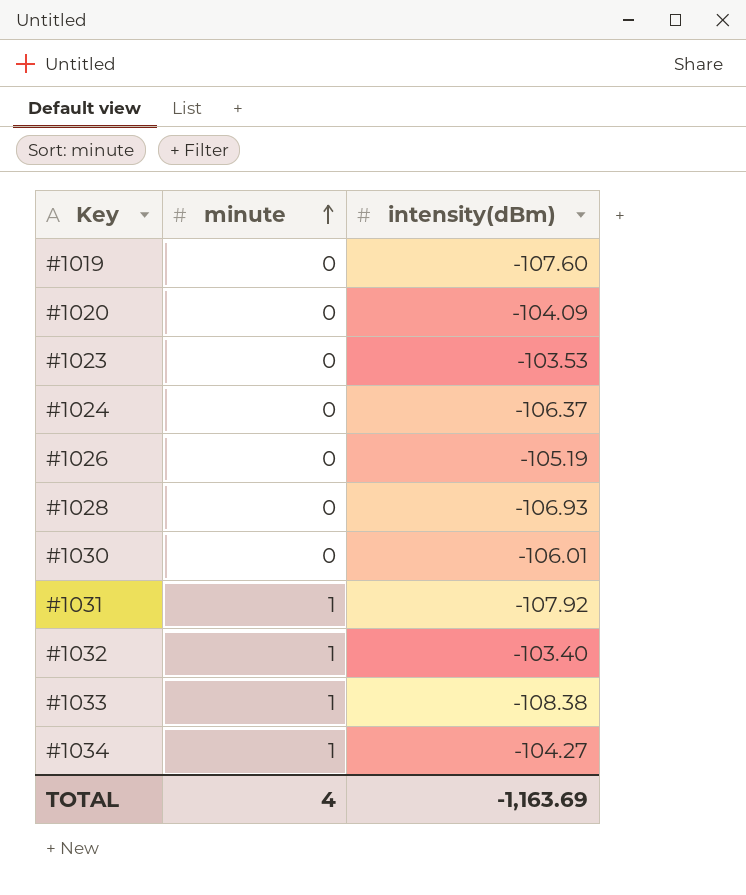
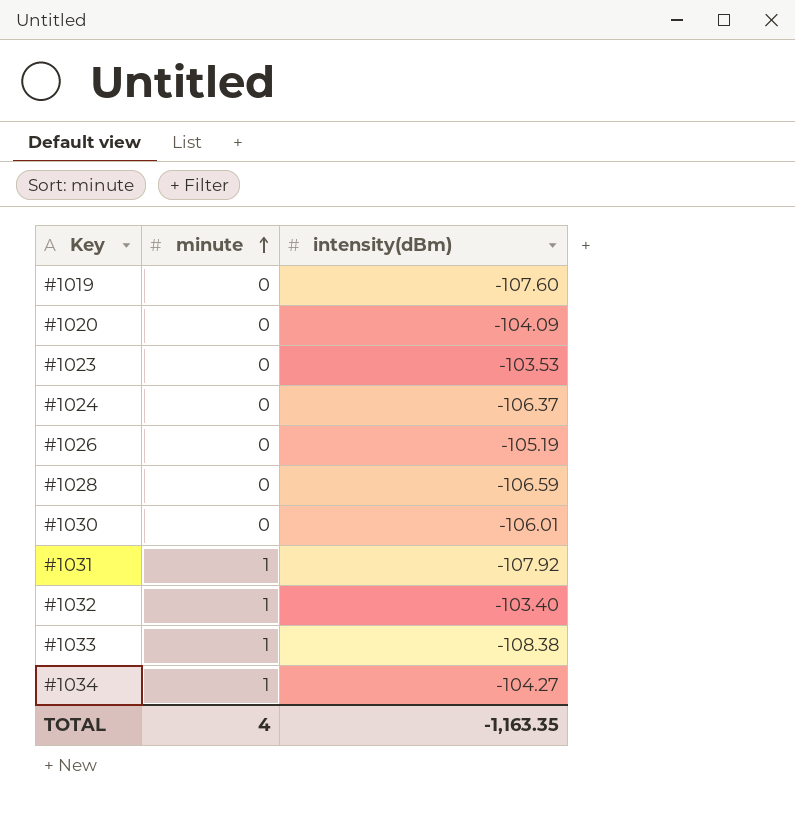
#1028 | intensity(dBm): -106.93 -> -106.59
TOTAL | intensity(dBm): -1,163.69 -> -1,163.35

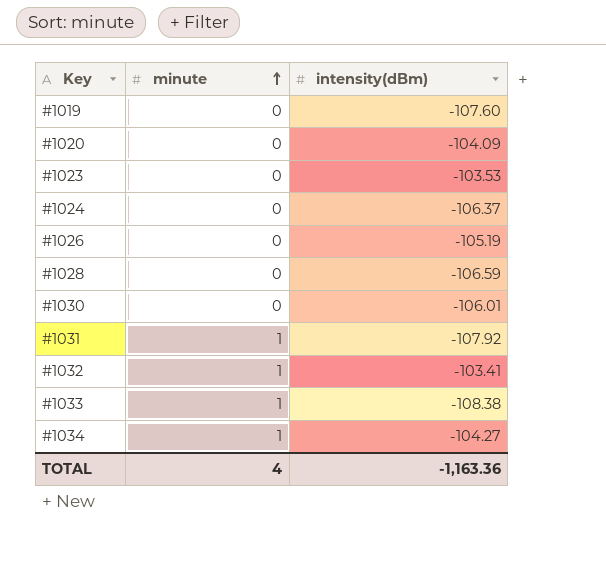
#1032 | intensity(dBm): -103.40 -> -103.41
TOTAL | intensity(dBm): -1,163.35 -> -1,163.36

